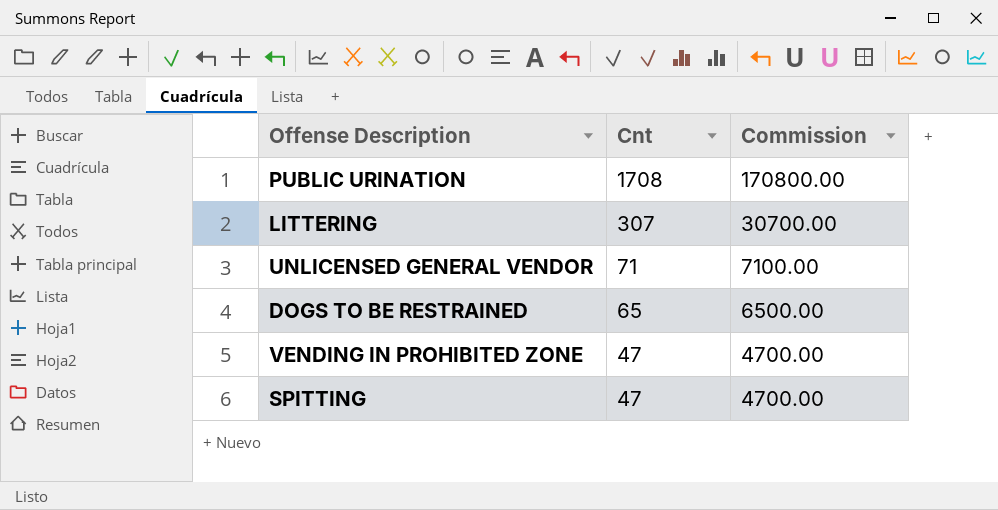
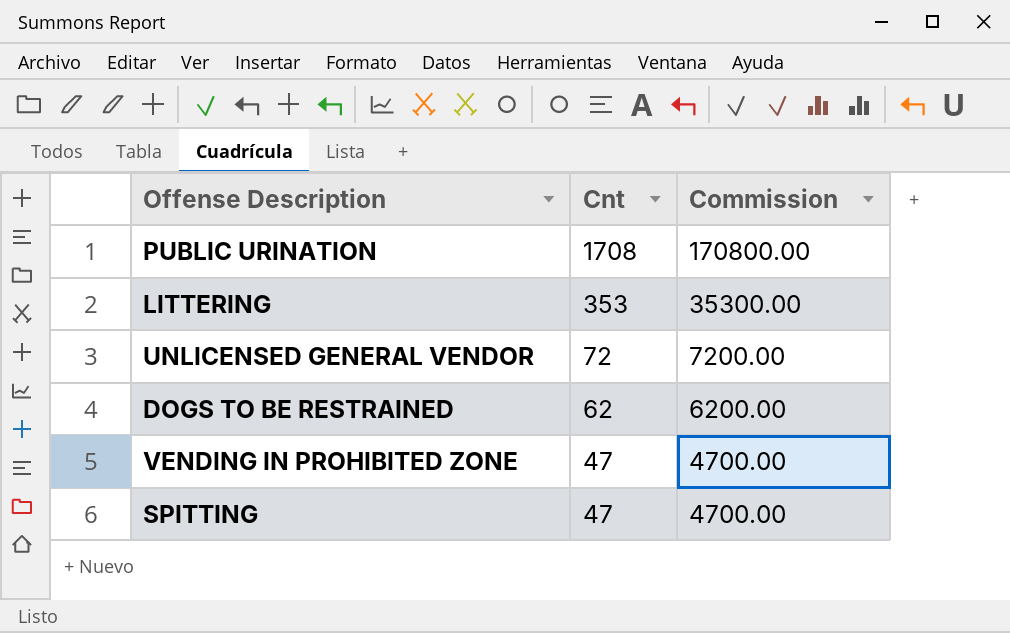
LITTERING | Cnt: 307 -> 353
LITTERING | Commission: 30700.00 -> 35300.00
UNLICENSED GENERAL VENDOR | Cnt: 71 -> 72
UNLICENSED GENERAL VENDOR | Commission: 7100.00 -> 7200.00
DOGS TO BE RESTRAINED | Cnt: 65 -> 62
DOGS TO BE RESTRAINED | Commission: 6500.00 -> 6200.00

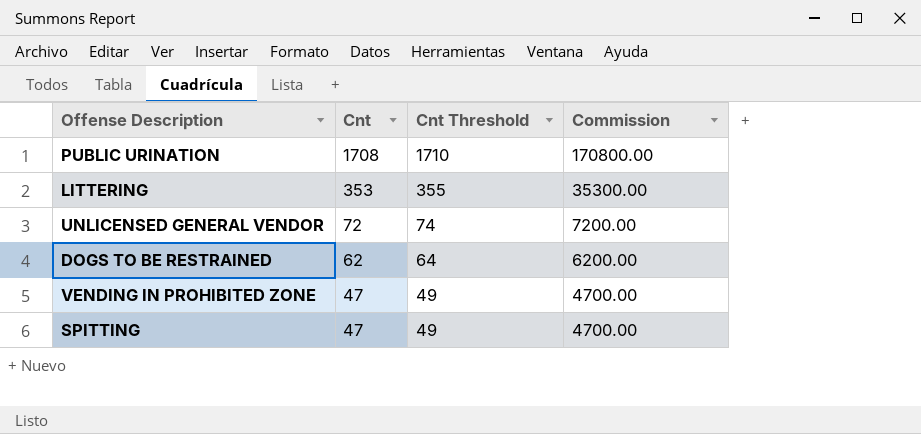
column Cnt Threshold | formula: none -> [Cnt] + 2

